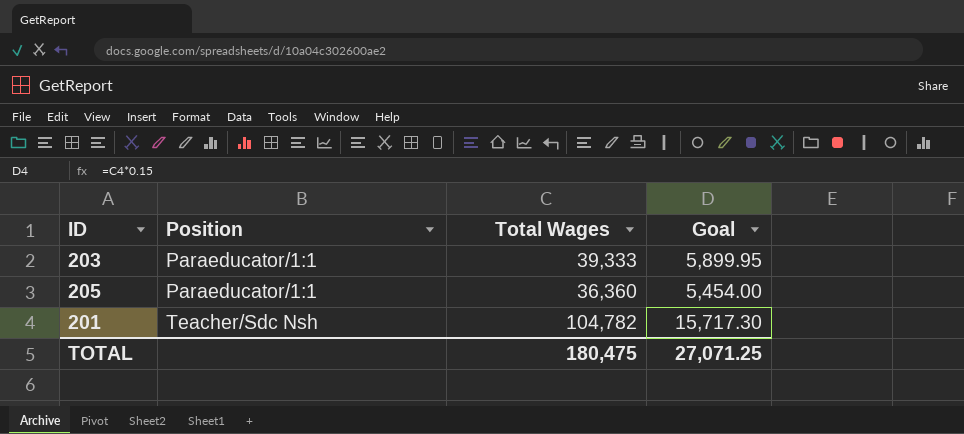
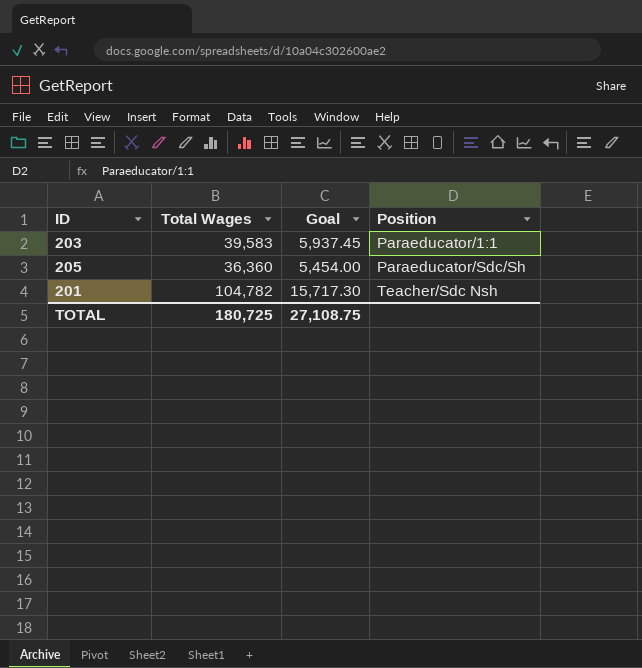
column Position | position: 2 -> 4
203 | Total Wages: 39,333 -> 39,583
203 | Goal: 5,899.95 -> 5,937.45
205 | Position: Paraeducator/1:1 -> Paraeducator/Sdc/Sh
TOTAL | Total Wages: 180,475 -> 180,725
TOTAL | Goal: 27,071.25 -> 27,108.75

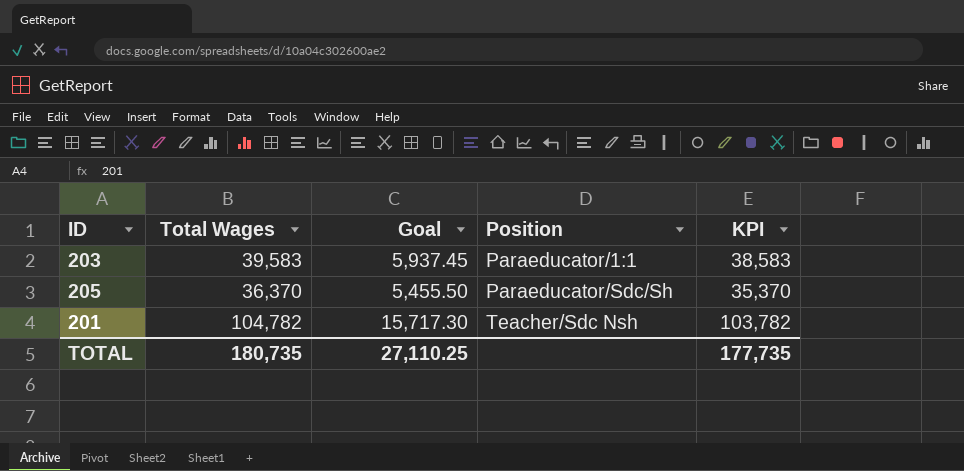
column KPI | formula: none -> [Total Wages] - 1000
205 | Total Wages: 36,360 -> 36,370
205 | Goal: 5,454.00 -> 5,455.50
TOTAL | Total Wages: 180,725 -> 180,735
TOTAL | Goal: 27,108.75 -> 27,110.25

